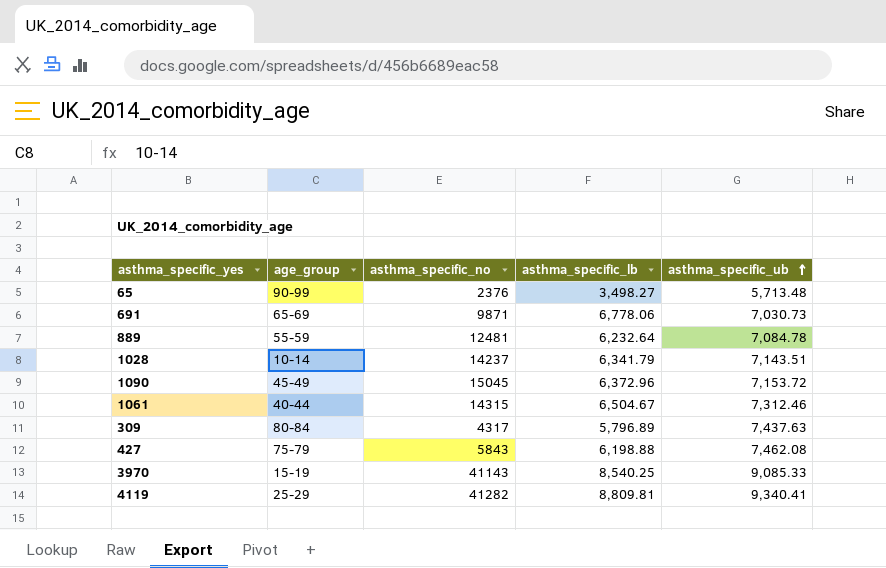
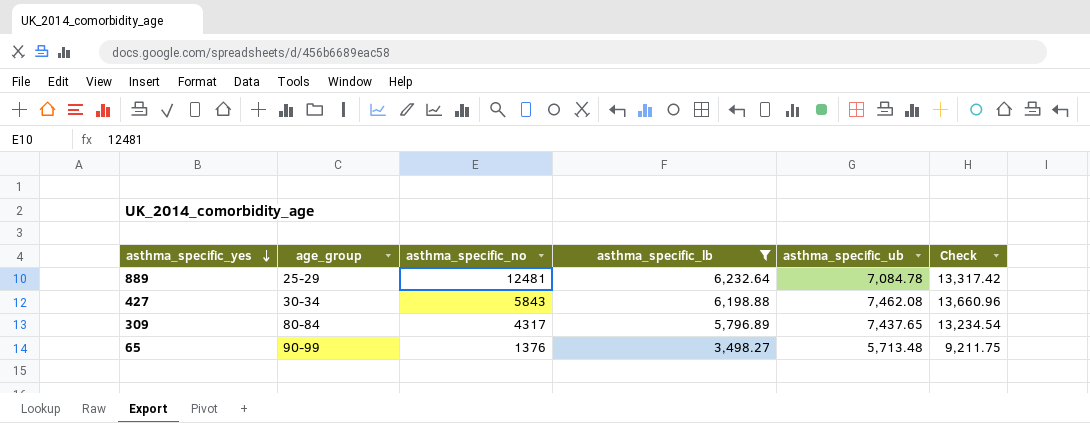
filter: none -> asthma_specific_lb <= 6,232.64
row order: asthma_specific_ub ascending -> asthma_specific_yes descending
column Check | formula: none -> [asthma_specific_lb] + [asthma_specific_ub]
889 | age_group: 55-59 -> 25-29
427 | age_group: 75-79 -> 30-34
309 | asthma_specific_ub: 7,437.63 -> 7,437.65
65 | asthma_specific_no: 2376 -> 1376

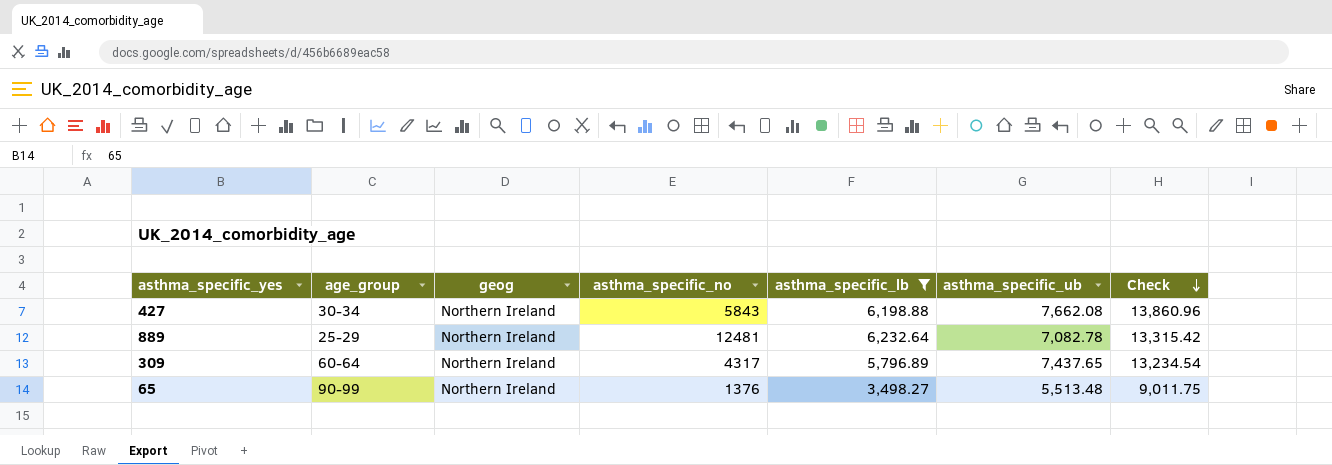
row order: asthma_specific_yes descending -> Check descending
column geog | position: none -> 3
427 | asthma_specific_ub: 7,462.08 -> 7,662.08
427 | Check: 13,660.96 -> 13,860.96
889 | asthma_specific_ub: 7,084.78 -> 7,082.78
889 | Check: 13,317.42 -> 13,315.42
309 | age_group: 80-84 -> 60-64
65 | asthma_specific_ub: 5,713.48 -> 5,513.48
65 | Check: 9,211.75 -> 9,011.75

